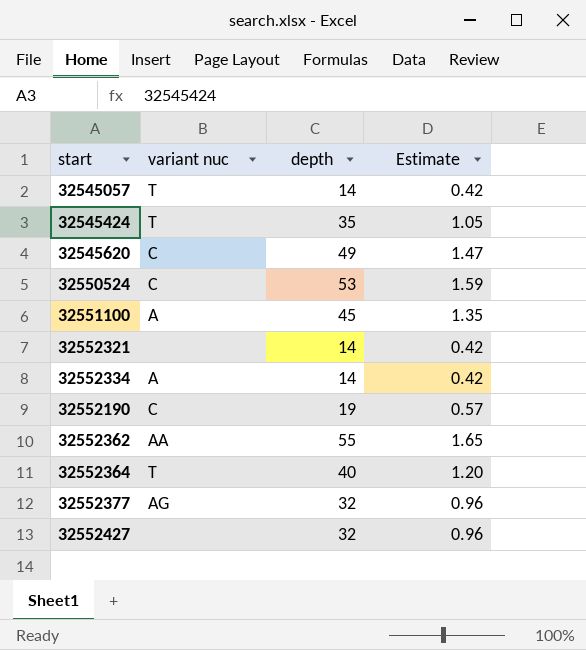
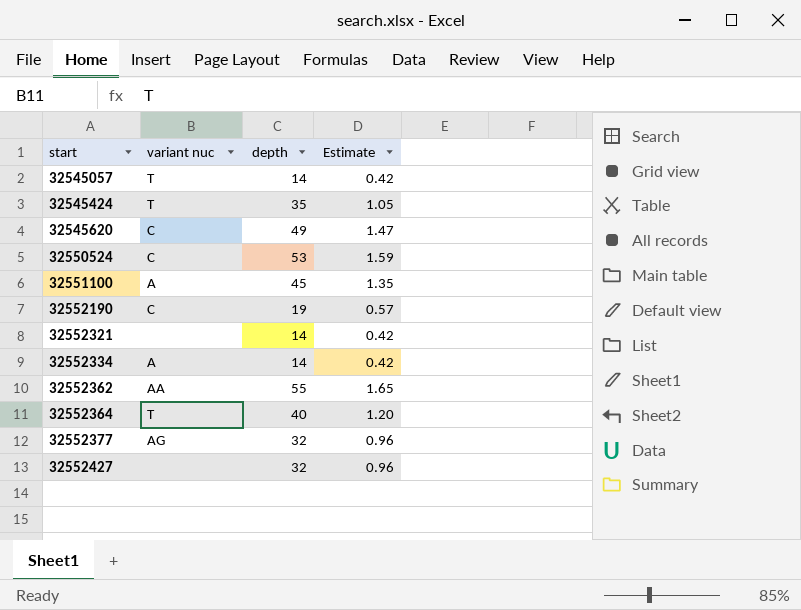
row order: none -> start ascending

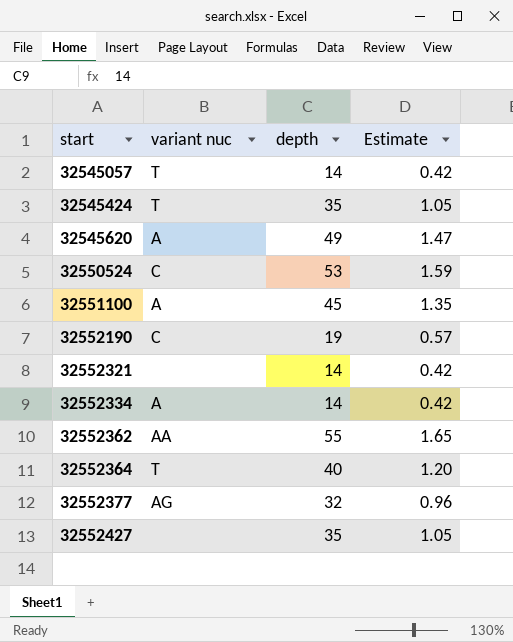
32545620 | variant nuc: C -> A
32552427 | depth: 32 -> 35
32552427 | Estimate: 0.96 -> 1.05

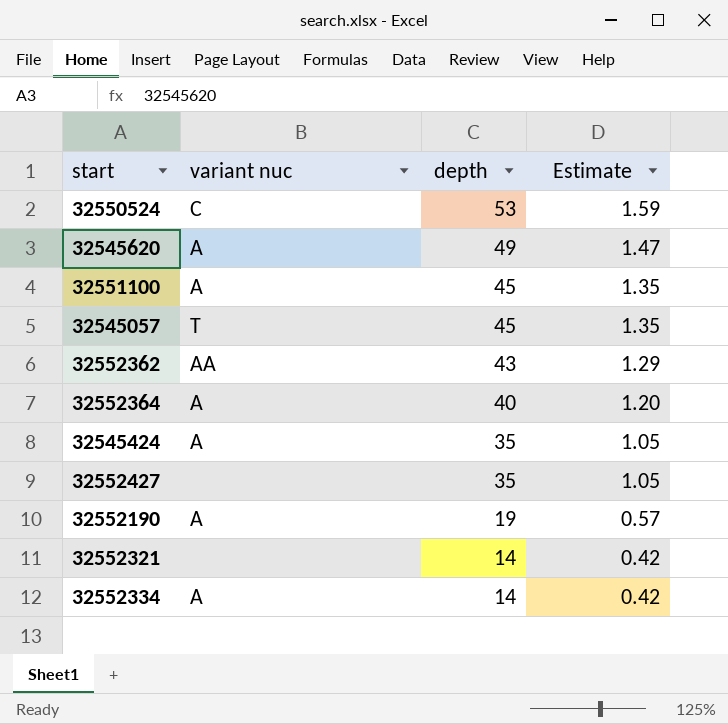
row order: start ascending -> depth descending
row 32552377: AG | 32 | 0.96 -> none
32545057 | depth: 14 -> 45
32545057 | Estimate: 0.42 -> 1.35
32552362 | depth: 55 -> 43
32552362 | Estimate: 1.65 -> 1.29
32552364 | variant nuc: T -> A
32545424 | variant nuc: T -> A
32552190 | variant nuc: C -> A

